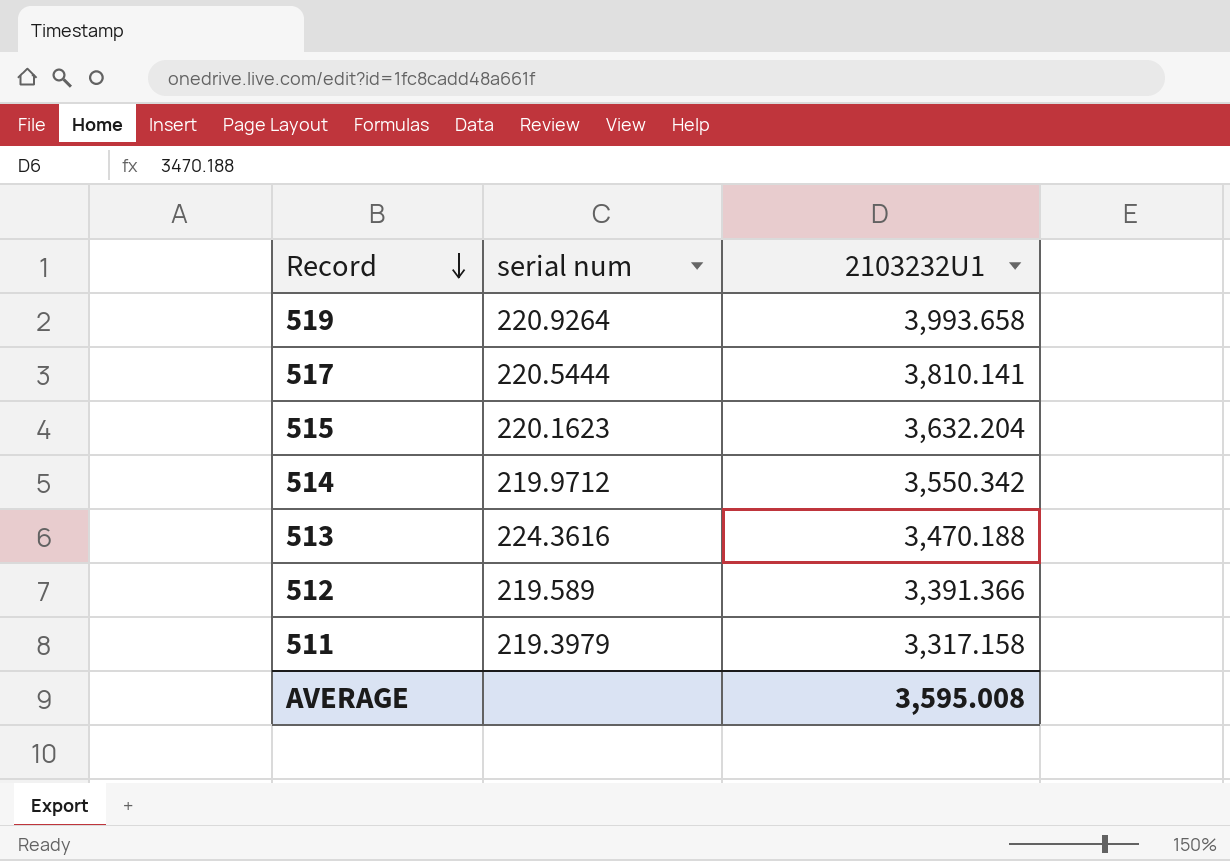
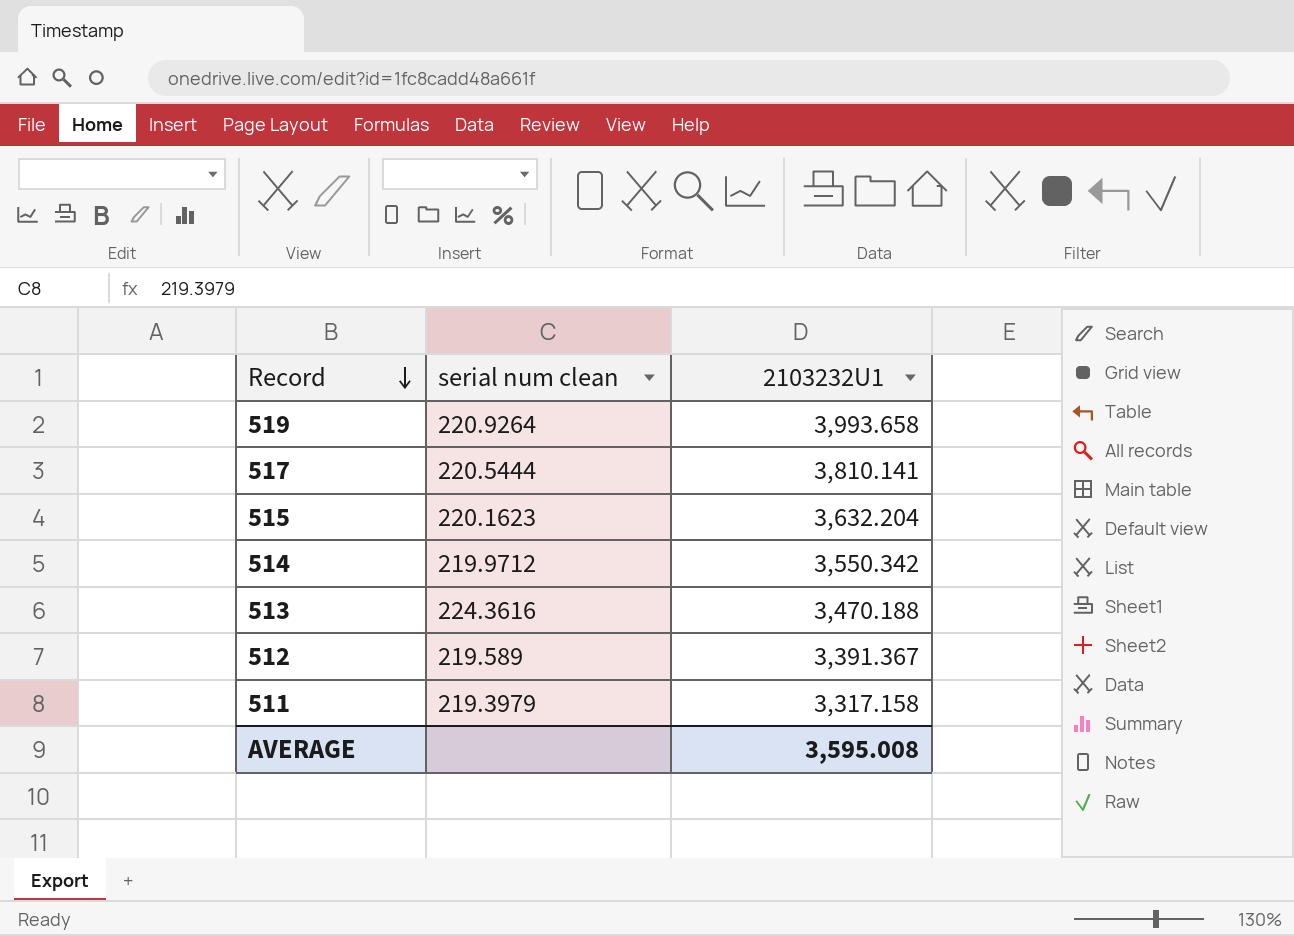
column name: serial num -> serial num clean
512 | 2103232U1: 3,391.366 -> 3,391.367

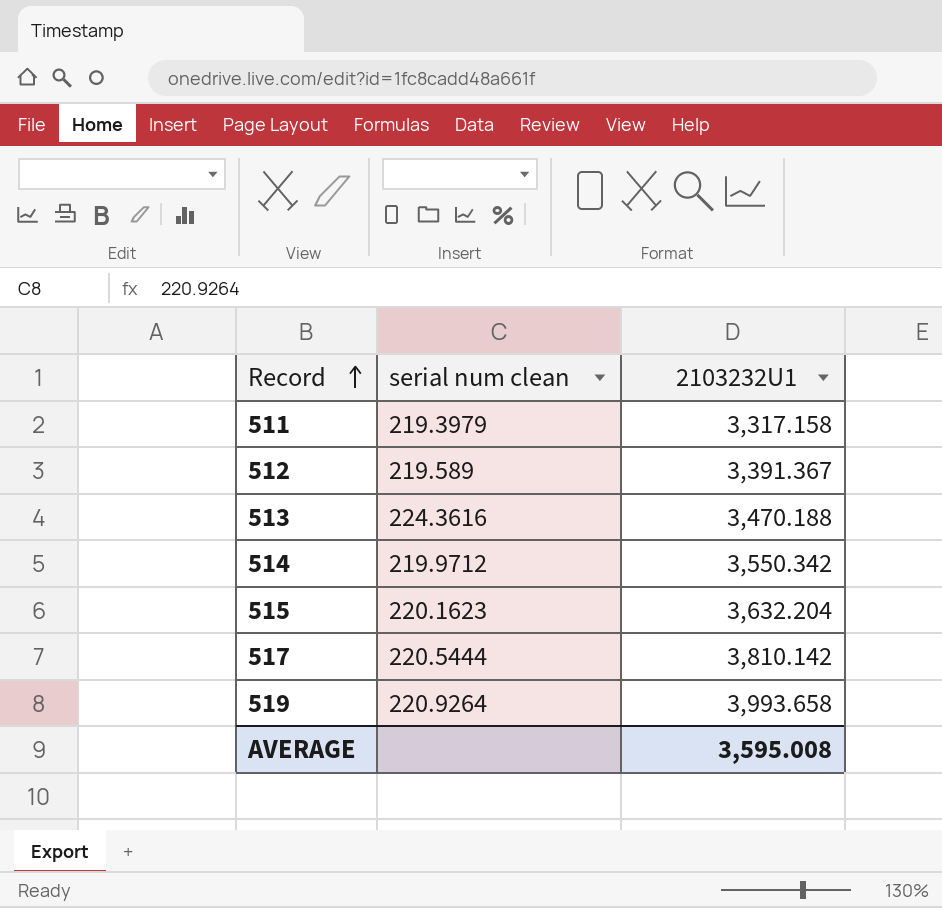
row order: Record descending -> Record ascending
517 | 2103232U1: 3,810.141 -> 3,810.142

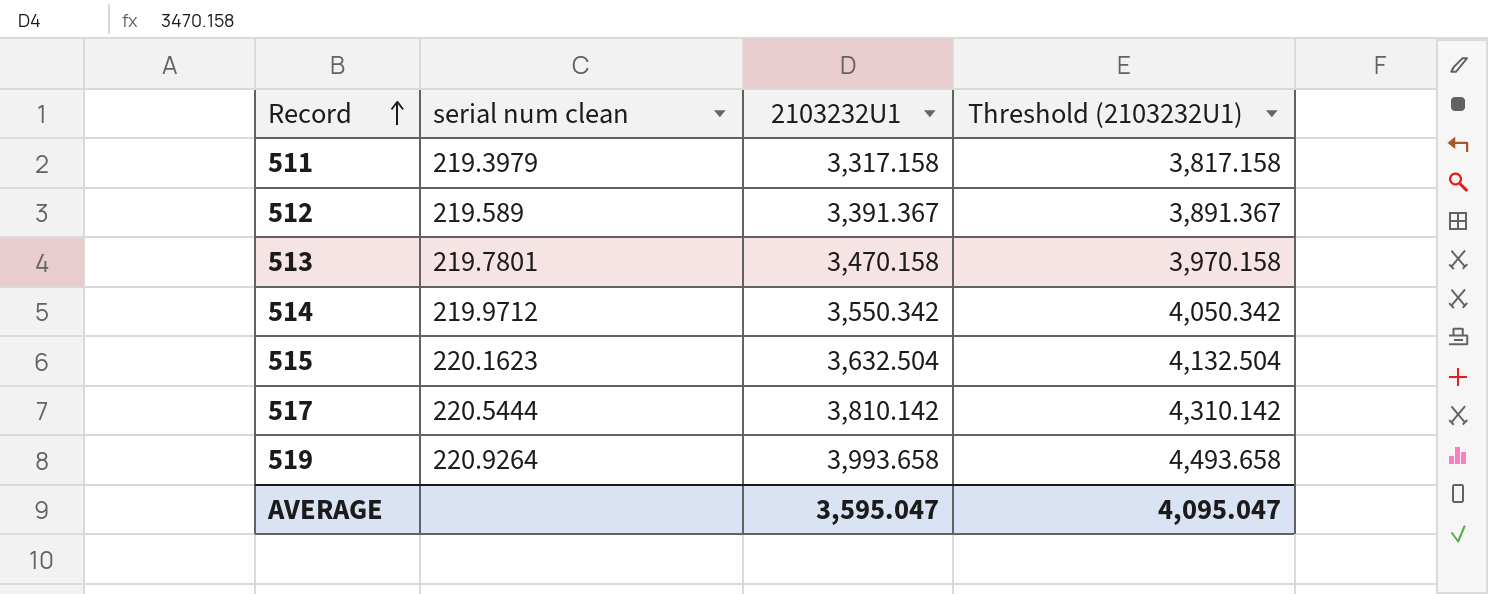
column Threshold (2103232U1) | formula: none -> [2103232U1] + 500
513 | serial num clean: 224.3616 -> 219.7801
513 | 2103232U1: 3,470.188 -> 3,470.158
515 | 2103232U1: 3,632.204 -> 3,632.504
AVERAGE | 2103232U1: 3,595.008 -> 3,595.047

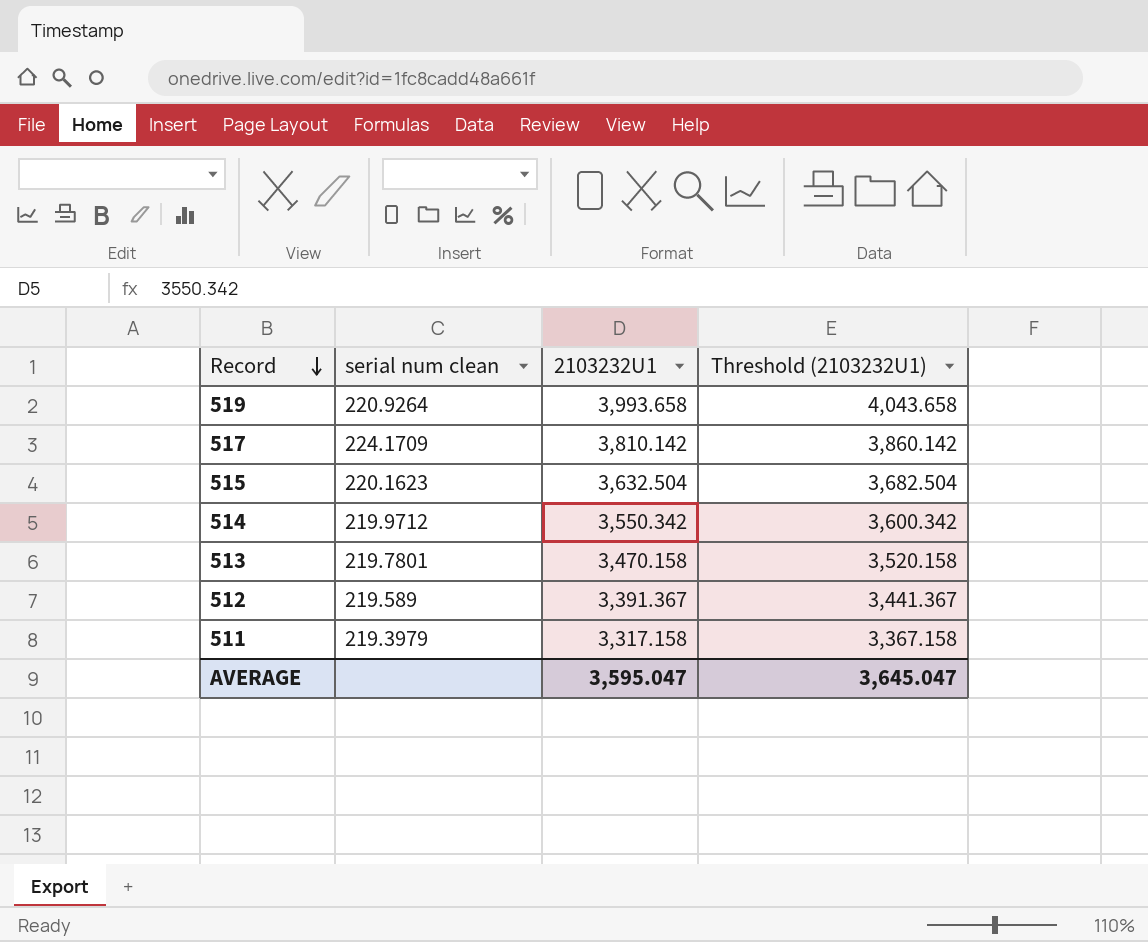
row order: Record ascending -> Record descending
column Threshold (2103232U1) | formula: [2103232U1] + 500 -> [2103232U1] + 50
517 | serial num clean: 220.5444 -> 224.1709
AVERAGE | Threshold (2103232U1): 4,095.047 -> 3,645.047

